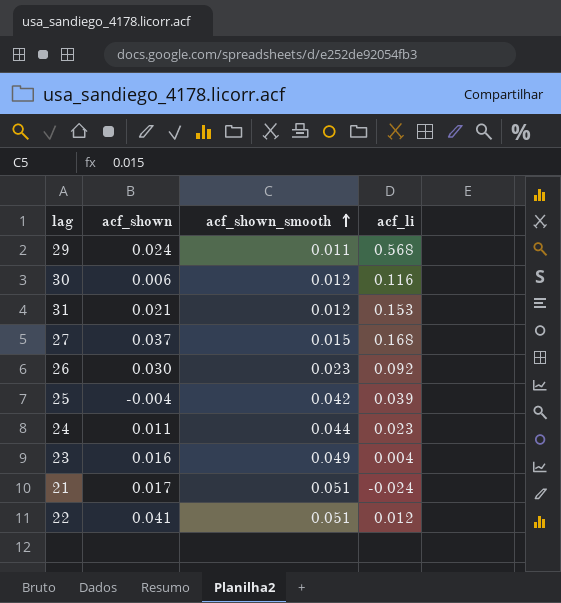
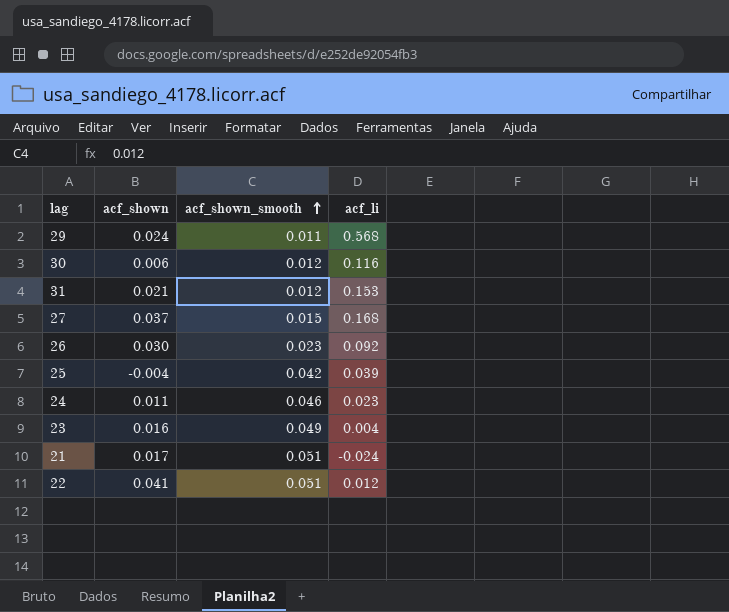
24 | acf_shown_smooth: 0.044 -> 0.046

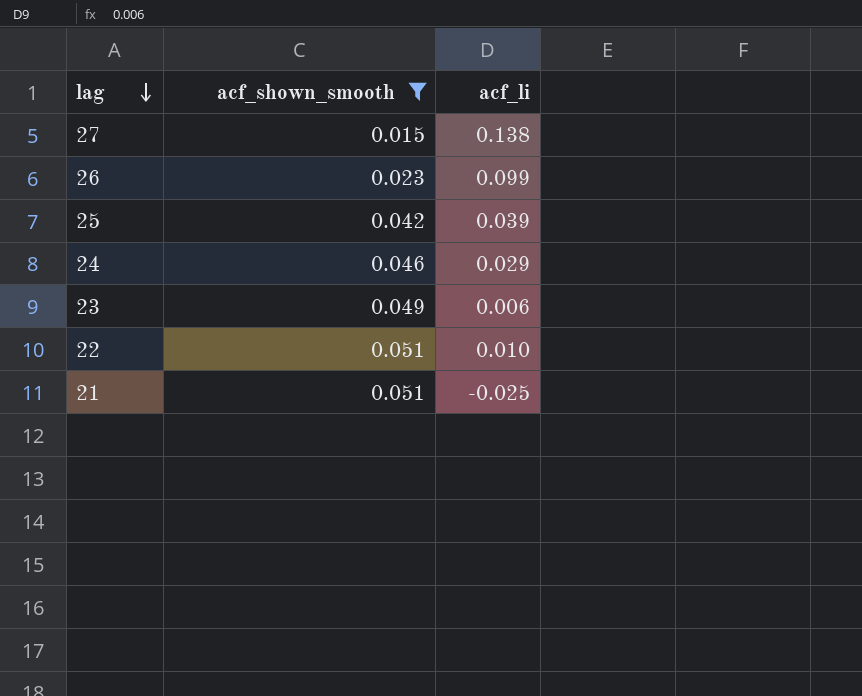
filter: none -> acf_shown_smooth >= 0.015
row order: acf_shown_smooth ascending -> lag descending
column acf_shown | position: 2 -> none
27 | acf_li: 0.168 -> 0.138
26 | acf_li: 0.092 -> 0.099
24 | acf_li: 0.023 -> 0.029
23 | acf_li: 0.004 -> 0.006
22 | acf_li: 0.012 -> 0.010
21 | acf_li: -0.024 -> -0.025

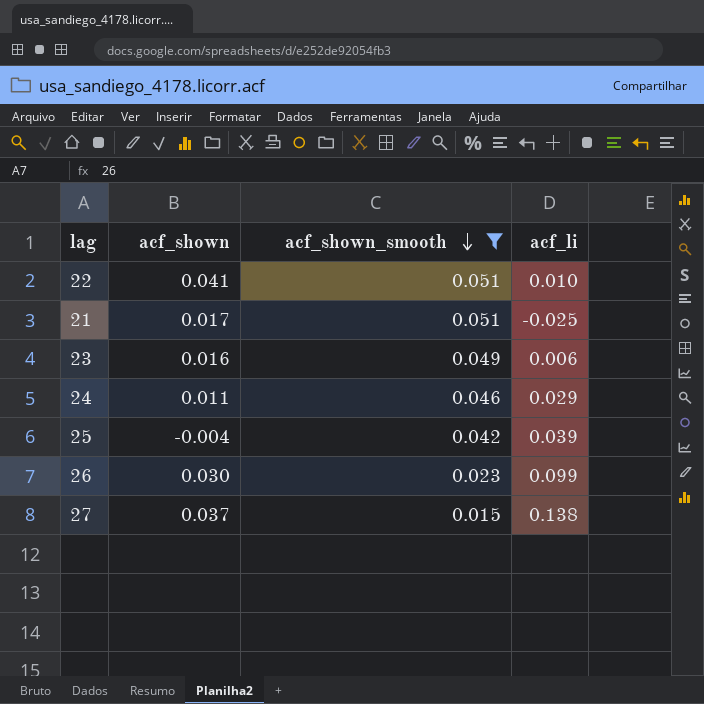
row order: lag descending -> acf_shown_smooth descending
column acf_shown | position: none -> 2

